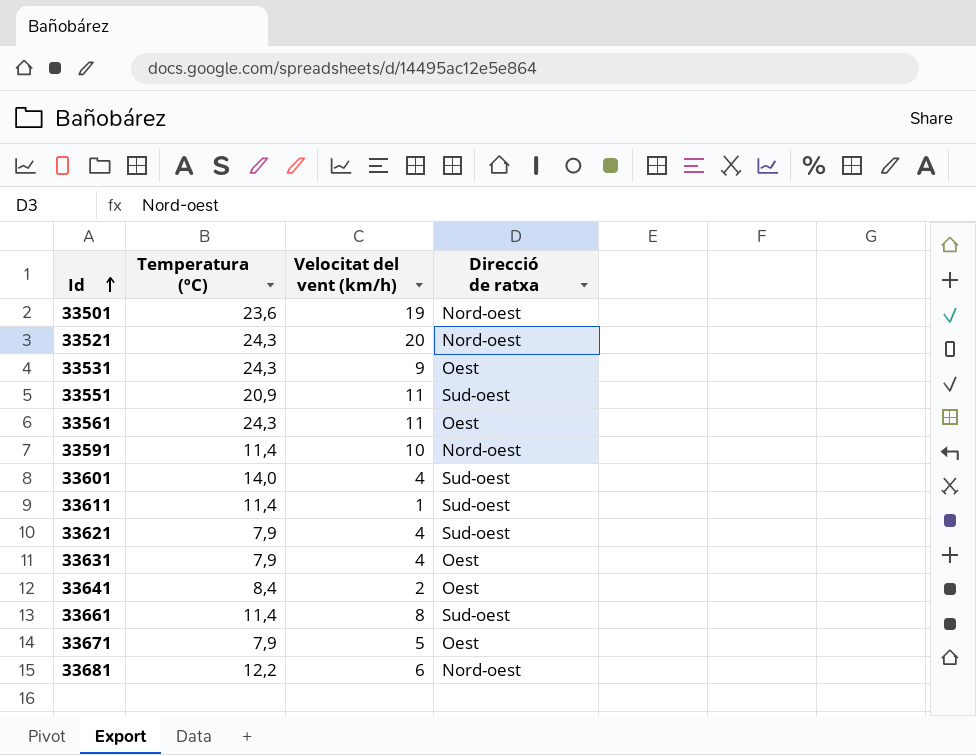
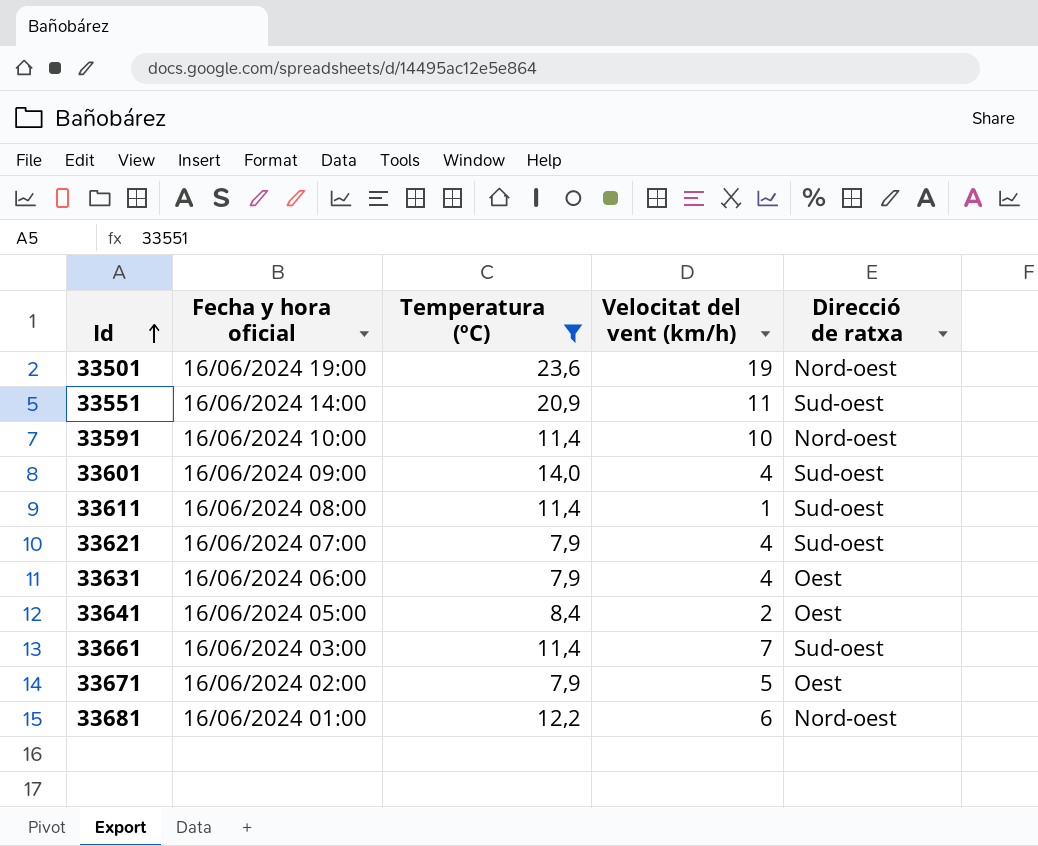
filter: none -> Temperatura (ºC) != 24,3
column Fecha y hora oficial | position: none -> 2
33661 | Velocitat del vent (km/h): 8 -> 7

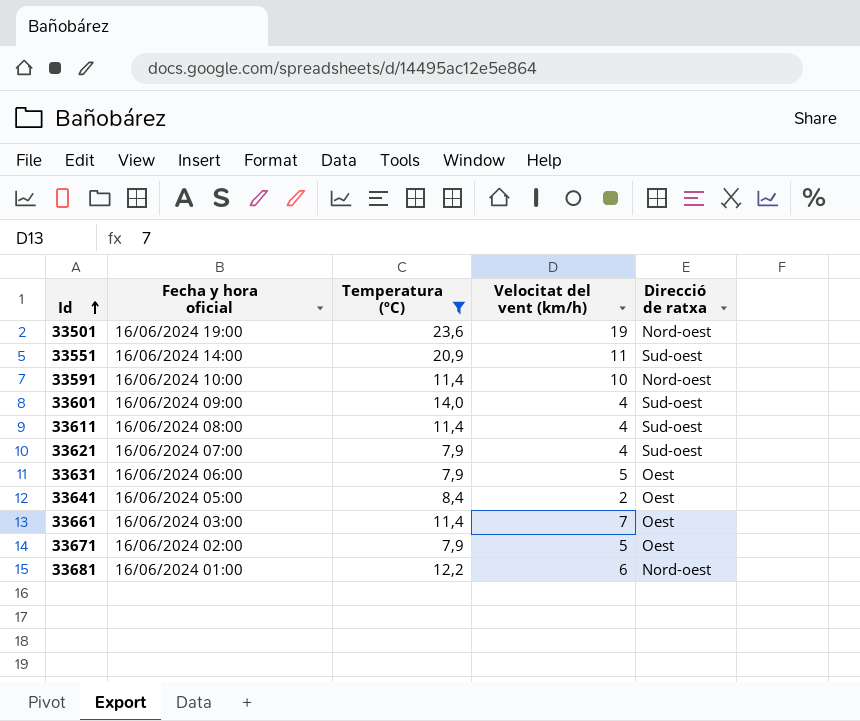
33611 | Velocitat del vent (km/h): 1 -> 4
33631 | Velocitat del vent (km/h): 4 -> 5
33661 | Direcció de ratxa: Sud-oest -> Oest

